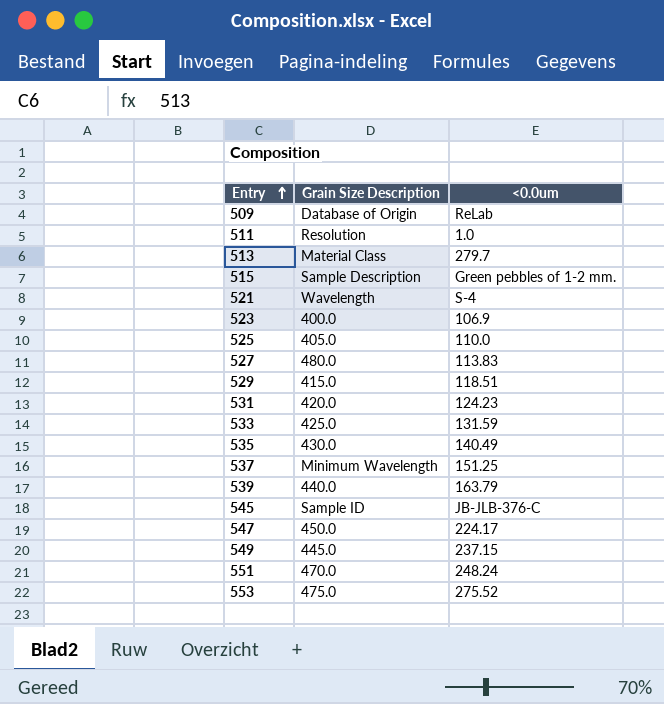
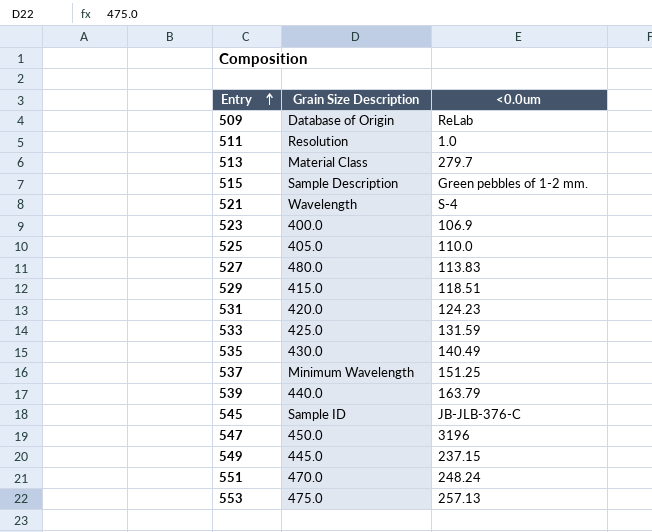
547 | <0.0um: 224.17 -> 3196
553 | <0.0um: 275.52 -> 257.13

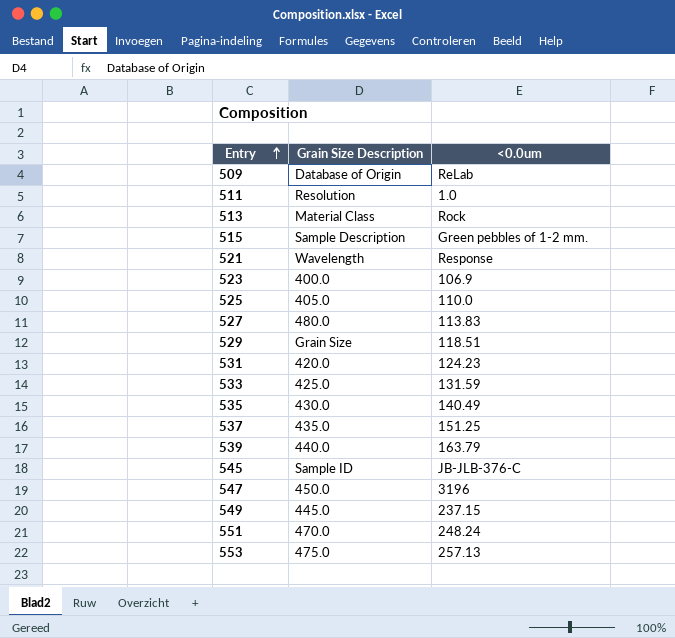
513 | <0.0um: 279.7 -> Rock
521 | <0.0um: S-4 -> Response
529 | Grain Size Description: 415.0 -> Grain Size
537 | Grain Size Description: Minimum Wavelength -> 435.0

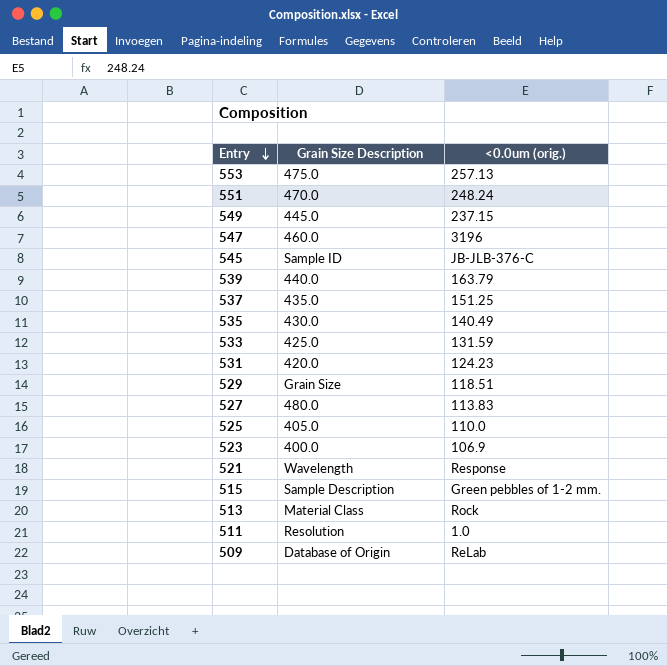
row order: Entry ascending -> Entry descending
column name: <0.0um -> <0.0um (orig.)
547 | Grain Size Description: 450.0 -> 460.0

